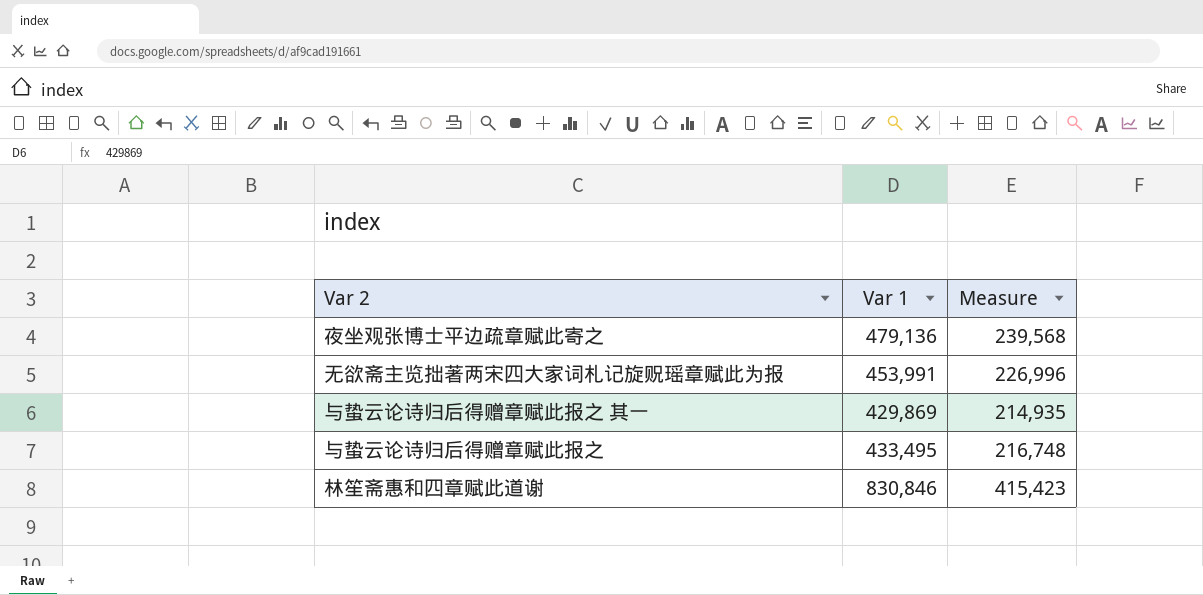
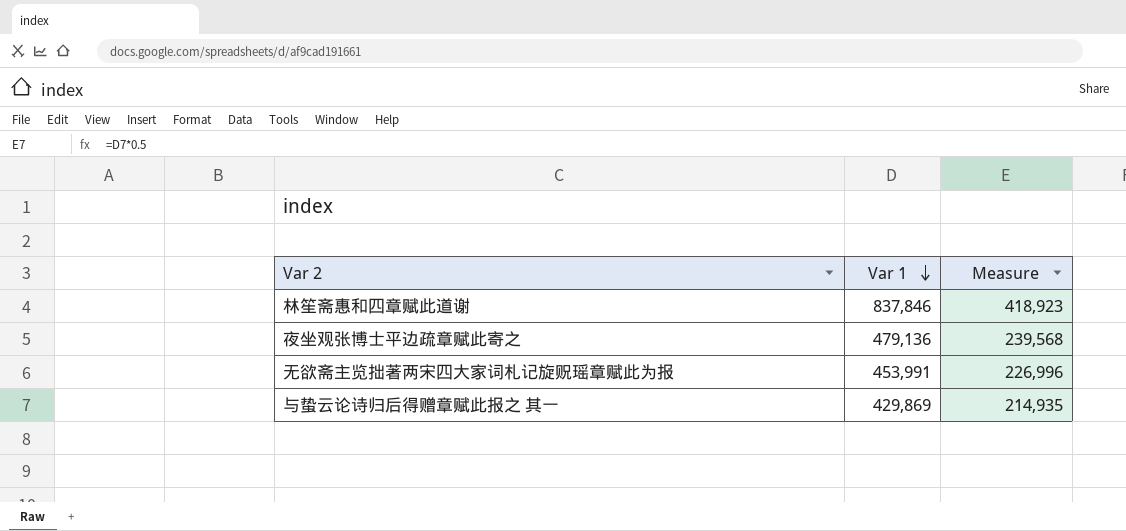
row order: none -> Var 1 descending
row 与蛰云论诗归后得赠章赋此报之: 433,495 | 216,748 -> none
林笙斋惠和四章赋此道谢 | Var 1: 830,846 -> 837,846
林笙斋惠和四章赋此道谢 | Measure: 415,423 -> 418,923

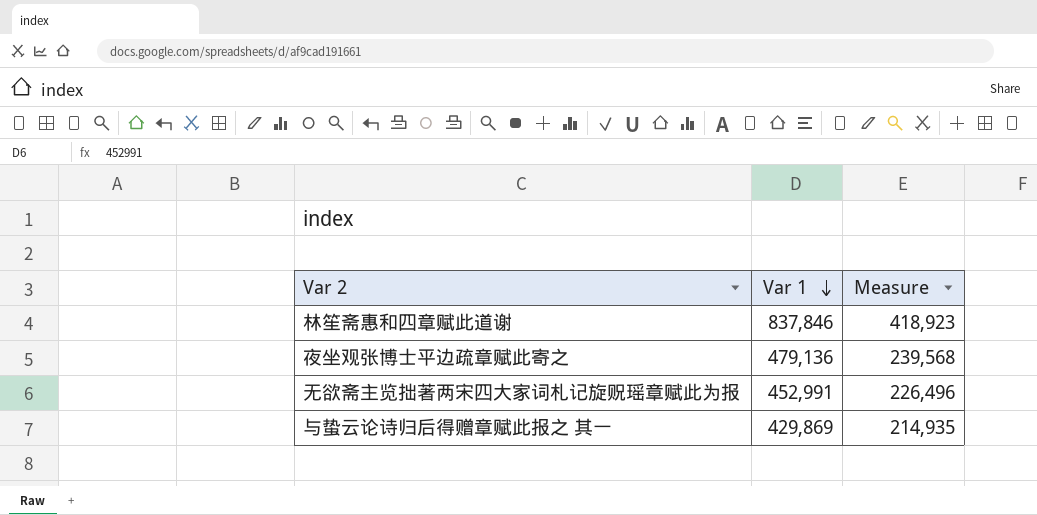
无欲斋主览拙著两宋四大家词札记旋贶瑶章赋此为报 | Var 1: 453,991 -> 452,991
无欲斋主览拙著两宋四大家词札记旋贶瑶章赋此为报 | Measure: 226,996 -> 226,496

